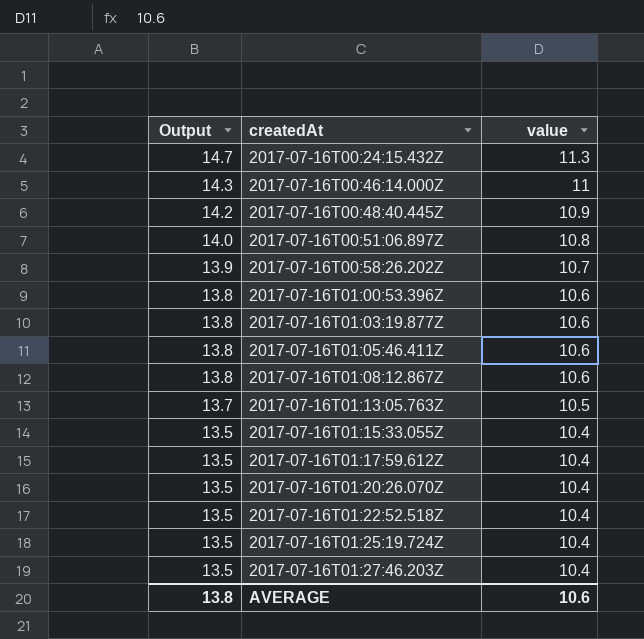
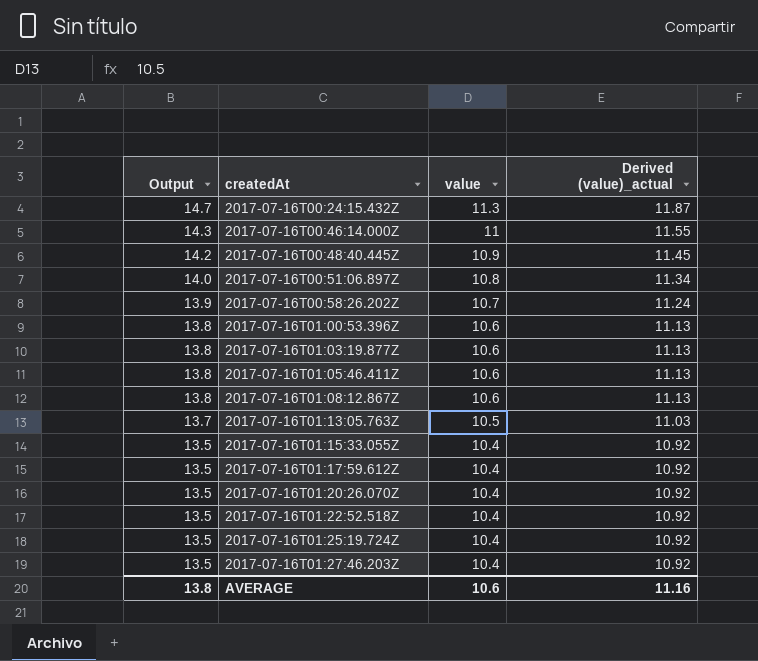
column Derived (value)_actual | formula: none -> [value] * 1.05

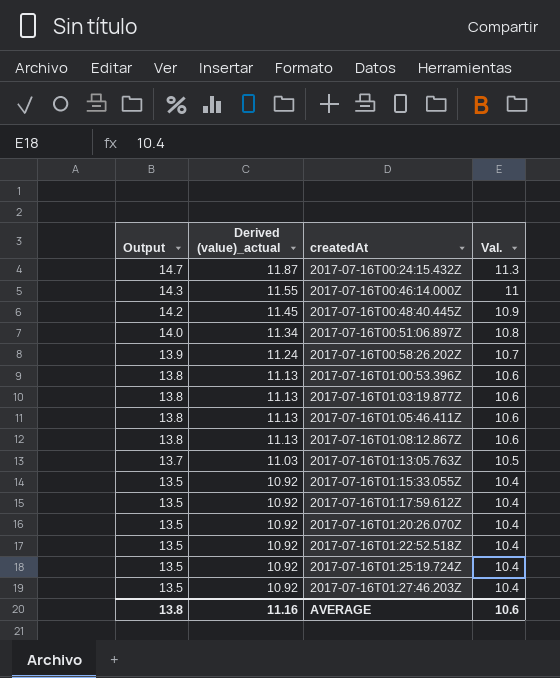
column Derived (value)_actual | position: 4 -> 2
column name: value -> Val.

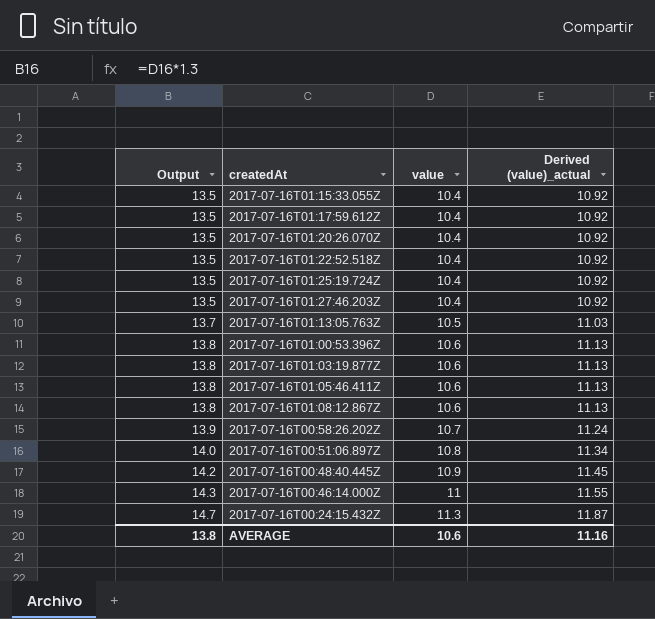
row order: Output descending -> Output ascending
column name: Val. -> value
column Derived (value)_actual | position: 2 -> 4

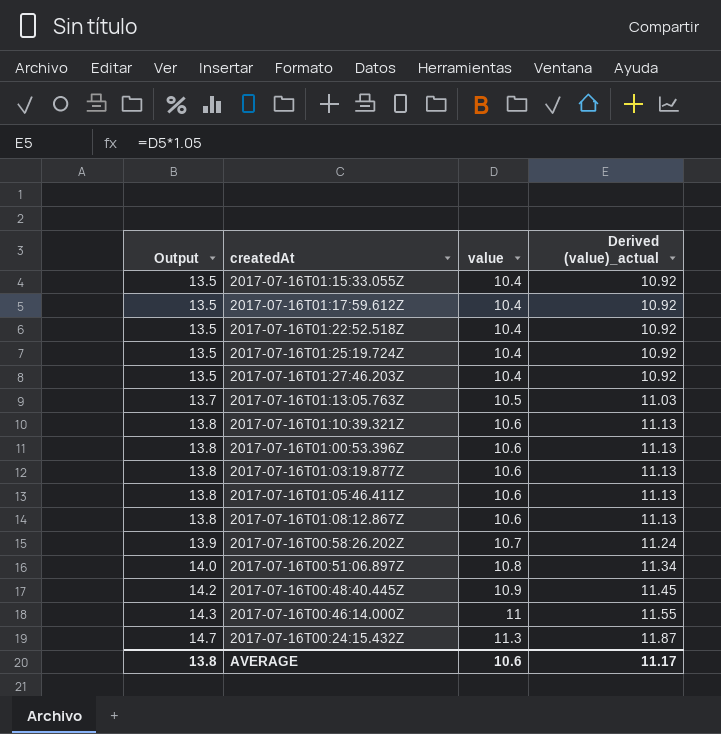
row 2017-07-16T01:20:26.070Z: 13.5 | 10.4 | 10.92 -> none
row 2017-07-16T01:10:39.321Z: none -> 13.8 | 10.6 | 11.13
AVERAGE | Derived (value)_actual: 11.16 -> 11.17

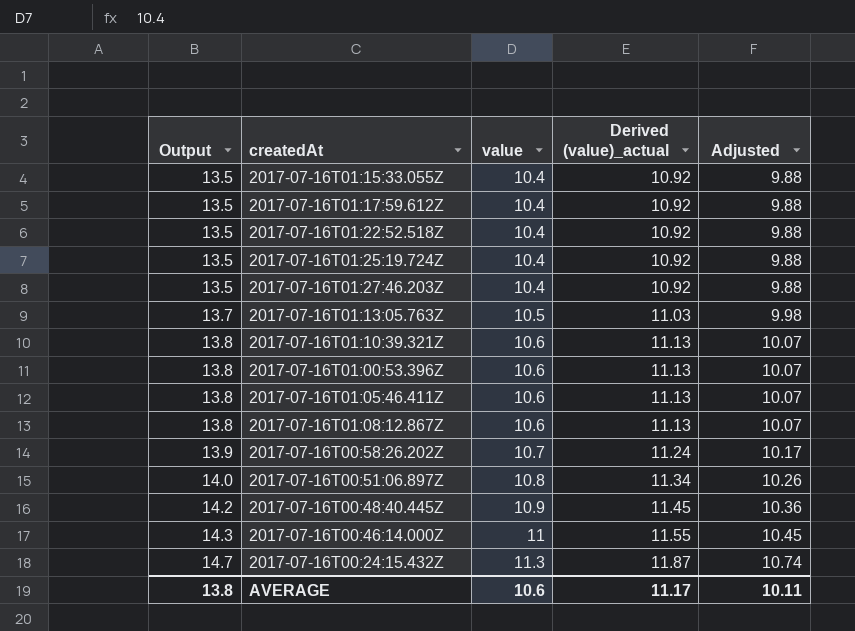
column Adjusted | formula: none -> [value] * 0.95
row 2017-07-16T01:03:19.877Z: 13.8 | 10.6 | 11.13 -> none

